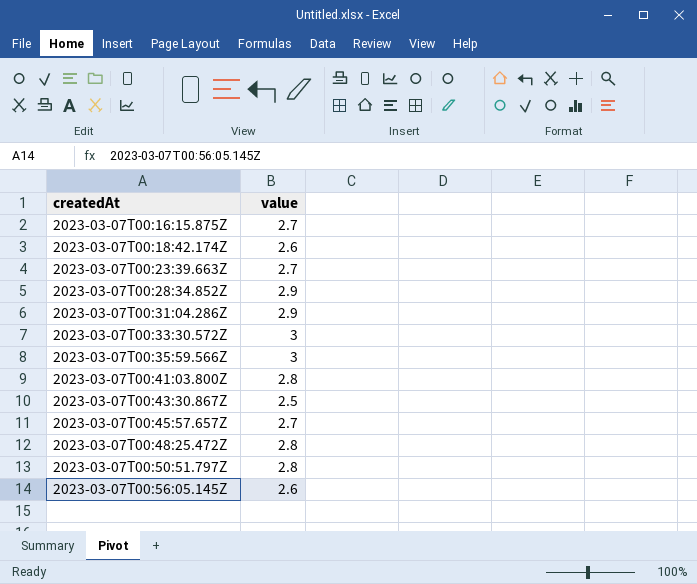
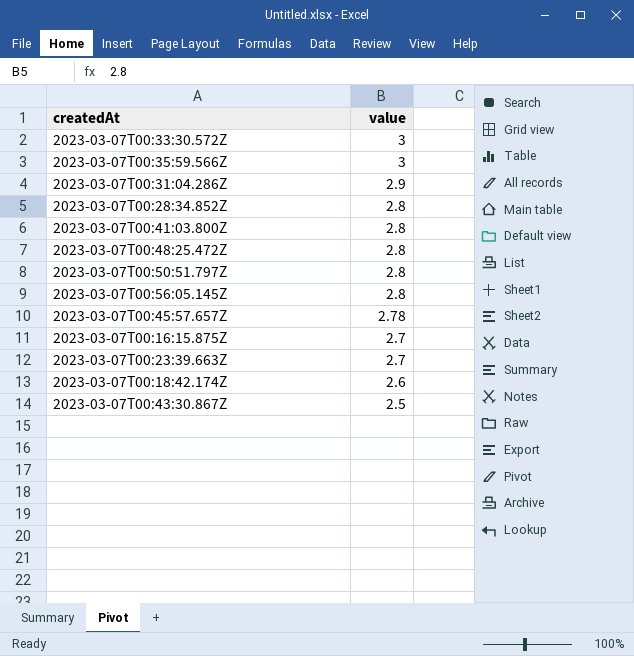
row order: createdAt ascending -> value descending
2023-03-07T00:28:34.852Z | value: 2.9 -> 2.8
2023-03-07T00:56:05.145Z | value: 2.6 -> 2.8
2023-03-07T00:45:57.657Z | value: 2.7 -> 2.78

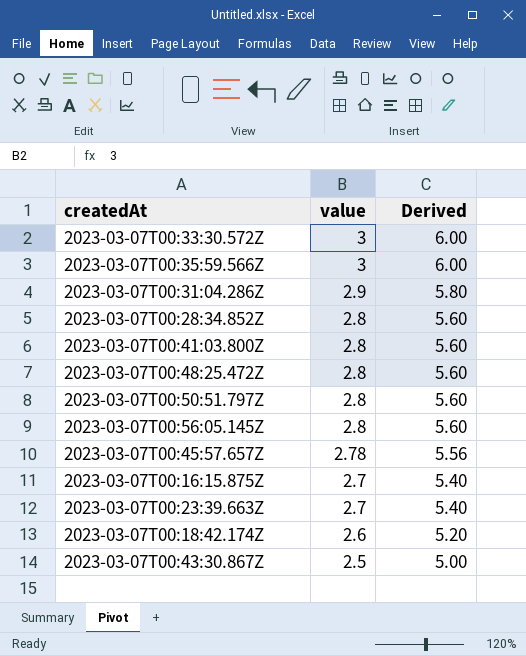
column Derived | formula: none -> [value] * 2

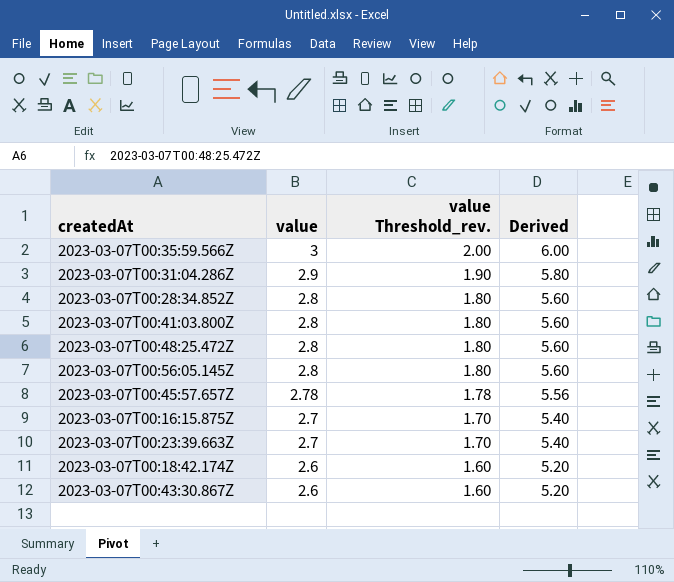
column value Threshold_rev. | formula: none -> [value] - 1
row 2023-03-07T00:33:30.572Z: 3 | 6.00 -> none
row 2023-03-07T00:50:51.797Z: 2.8 | 5.60 -> none
2023-03-07T00:43:30.867Z | value: 2.5 -> 2.6
2023-03-07T00:43:30.867Z | Derived: 5.00 -> 5.20

